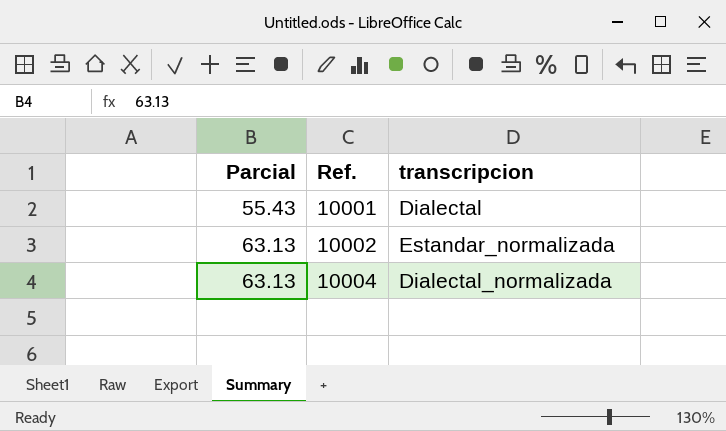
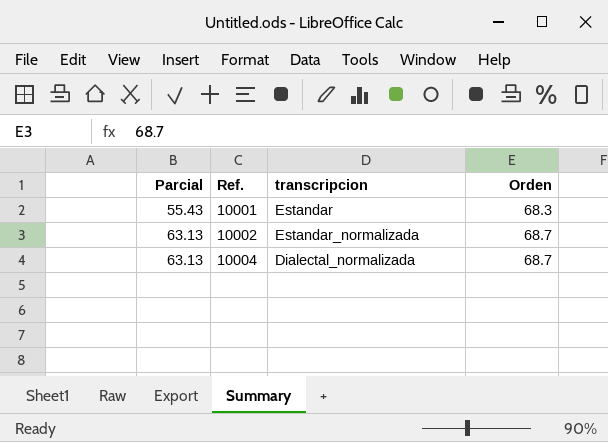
column Orden | position: none -> 4
10001 | transcripcion: Dialectal -> Estandar

